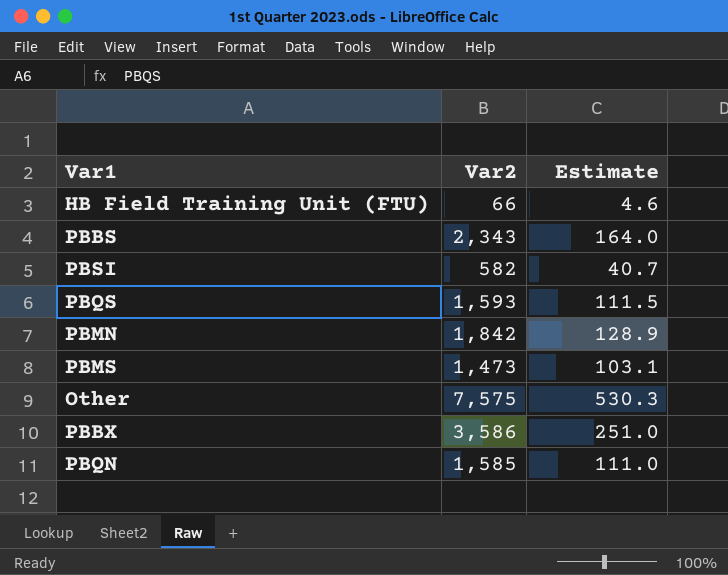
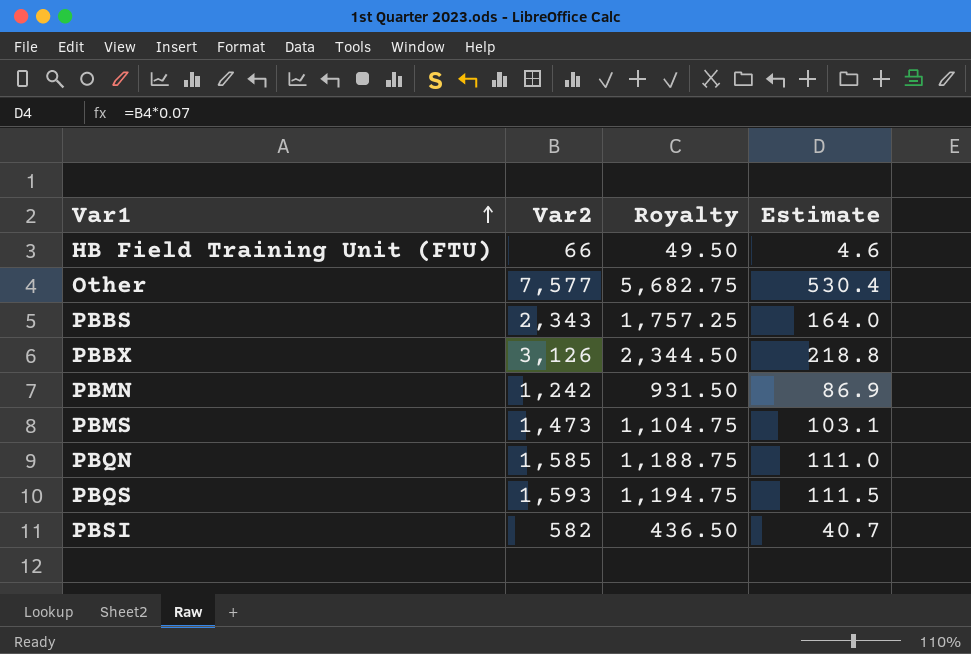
row order: none -> Var1 ascending
column Royalty | formula: none -> [Var2] * 0.75
Other | Var2: 7,575 -> 7,577
Other | Estimate: 530.3 -> 530.4
PBBX | Var2: 3,586 -> 3,126
PBBX | Estimate: 251.0 -> 218.8
PBMN | Var2: 1,842 -> 1,242
PBMN | Estimate: 128.9 -> 86.9

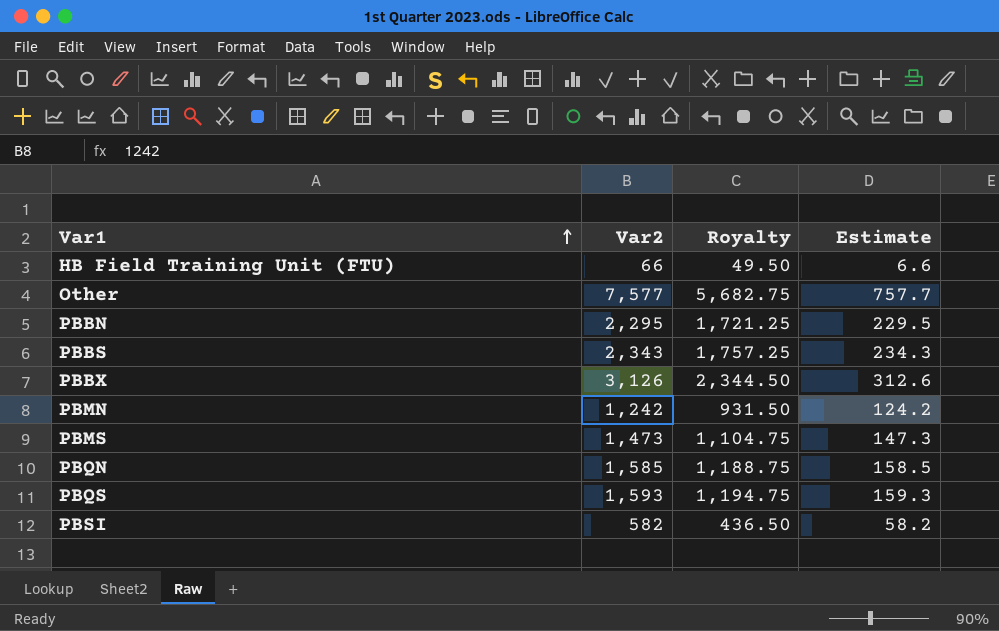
column Estimate | formula: [Var2] * 0.07 -> [Var2] * 0.1
row PBBN: none -> 2,295 | 1,721.25 | 229.5

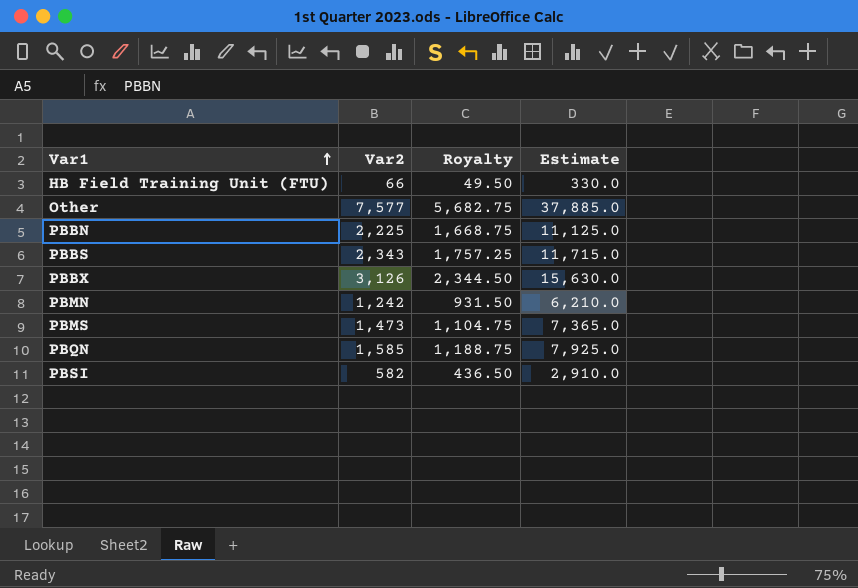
column Estimate | formula: [Var2] * 0.1 -> [Var2] * 5
row PBQS: 1,593 | 1,194.75 | 159.3 -> none
PBBN | Var2: 2,295 -> 2,225
PBBN | Royalty: 1,721.25 -> 1,668.75

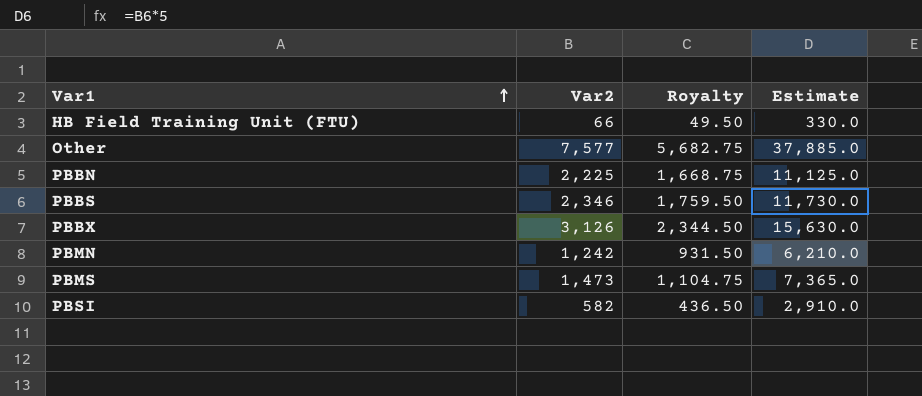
row PBQN: 1,585 | 1,188.75 | 7,925.0 -> none
PBBS | Var2: 2,343 -> 2,346
PBBS | Royalty: 1,757.25 -> 1,759.50
PBBS | Estimate: 11,715.0 -> 11,730.0

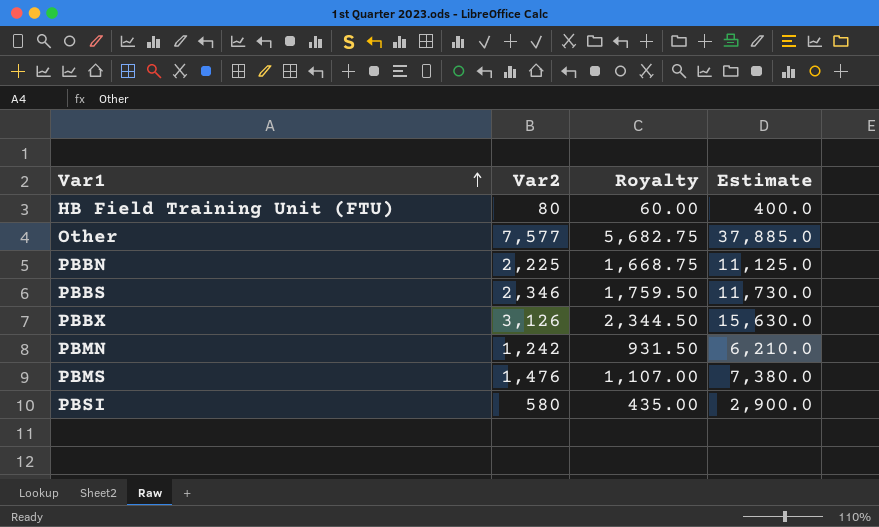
HB Field Training Unit (FTU) | Var2: 66 -> 80
HB Field Training Unit (FTU) | Royalty: 49.50 -> 60.00
HB Field Training Unit (FTU) | Estimate: 330.0 -> 400.0
PBMS | Var2: 1,473 -> 1,476
PBMS | Royalty: 1,104.75 -> 1,107.00
PBMS | Estimate: 7,365.0 -> 7,380.0
PBSI | Var2: 582 -> 580
PBSI | Royalty: 436.50 -> 435.00
PBSI | Estimate: 2,910.0 -> 2,900.0

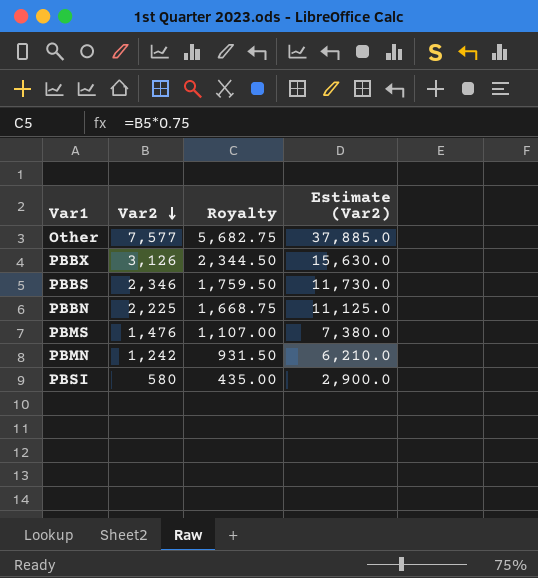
row order: Var1 ascending -> Var2 descending
column name: Estimate -> Estimate (Var2)
row HB Field Training Unit (FTU): 80 | 60.00 | 400.0 -> none

